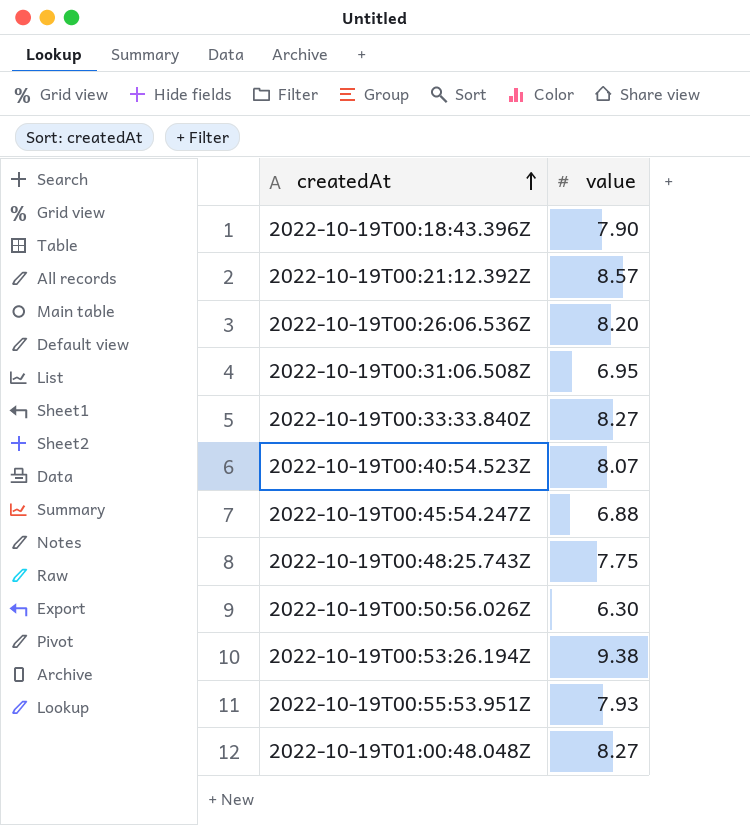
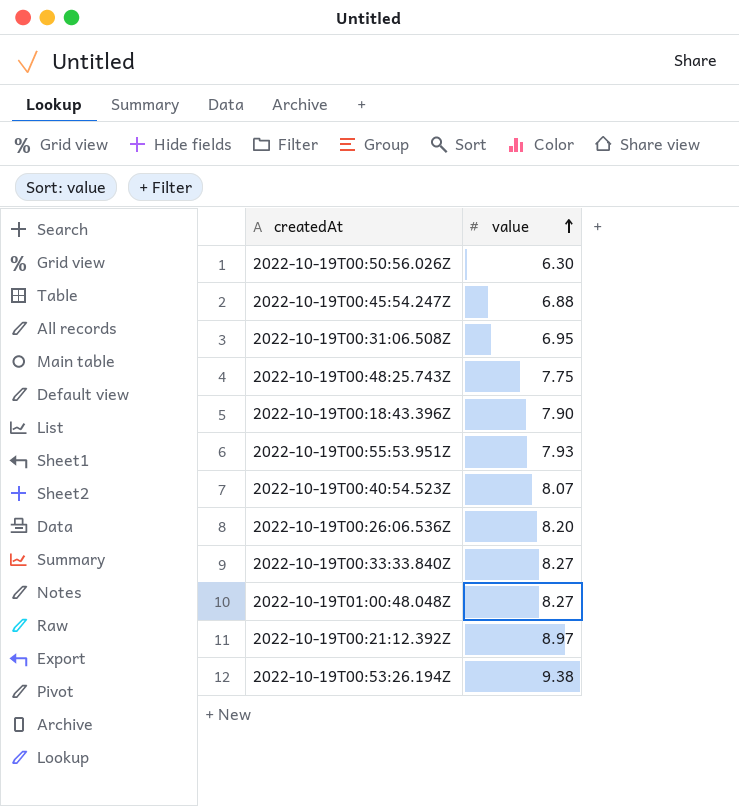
row order: createdAt ascending -> value ascending
2022-10-19T00:21:12.392Z | value: 8.57 -> 8.97

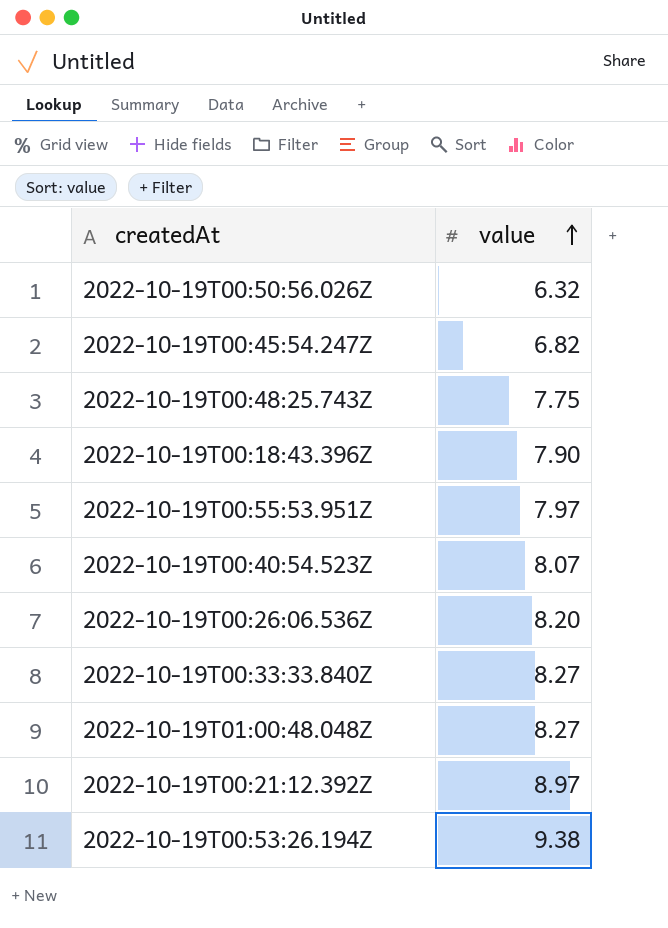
row 2022-10-19T00:31:06.508Z: 6.95 -> none
2022-10-19T00:50:56.026Z | value: 6.30 -> 6.32
2022-10-19T00:45:54.247Z | value: 6.88 -> 6.82
2022-10-19T00:55:53.951Z | value: 7.93 -> 7.97

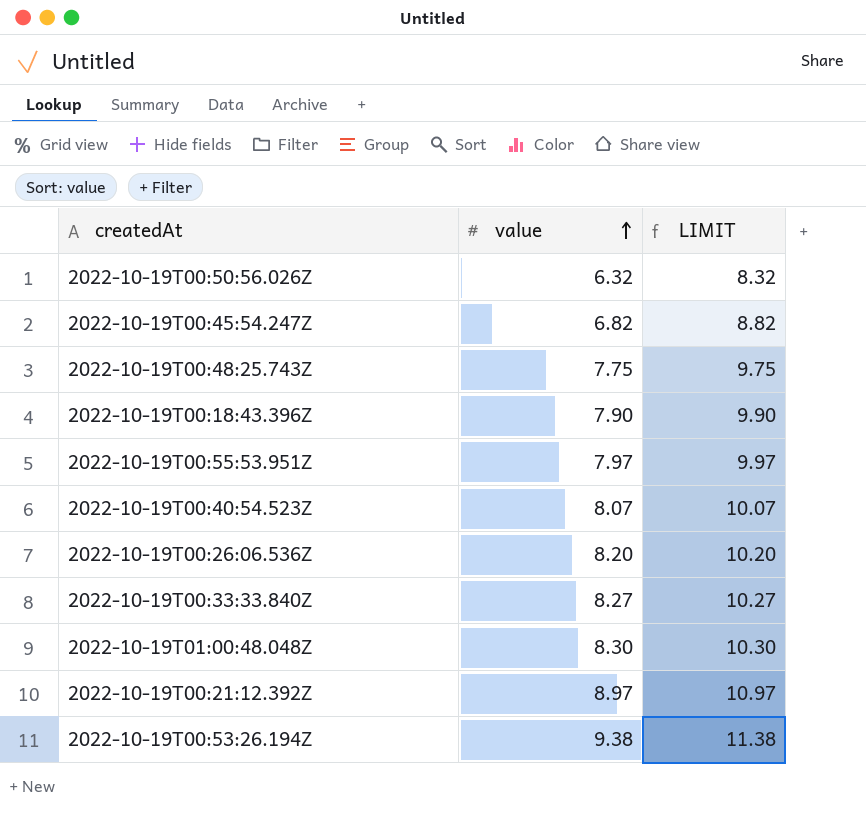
column LIMIT | formula: none -> [value] + 2
2022-10-19T01:00:48.048Z | value: 8.27 -> 8.30

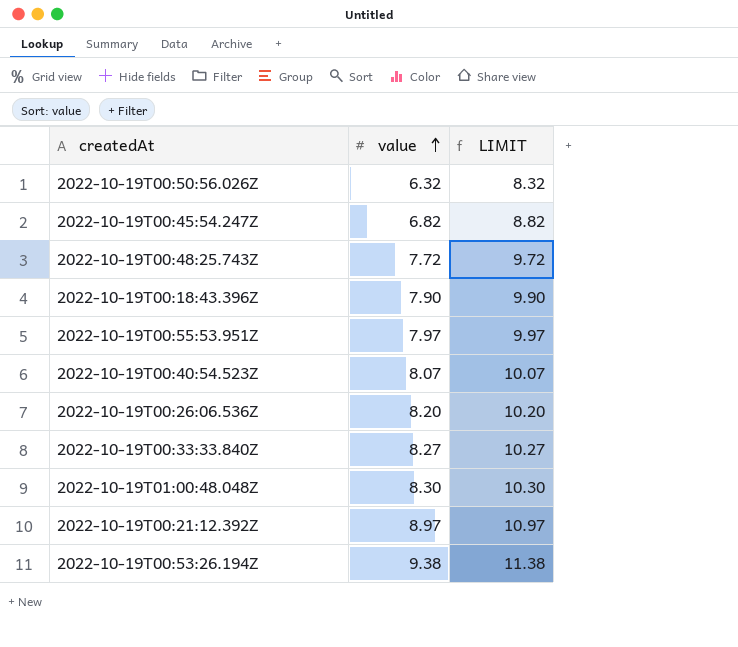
2022-10-19T00:48:25.743Z | value: 7.75 -> 7.72
2022-10-19T00:48:25.743Z | LIMIT: 9.75 -> 9.72

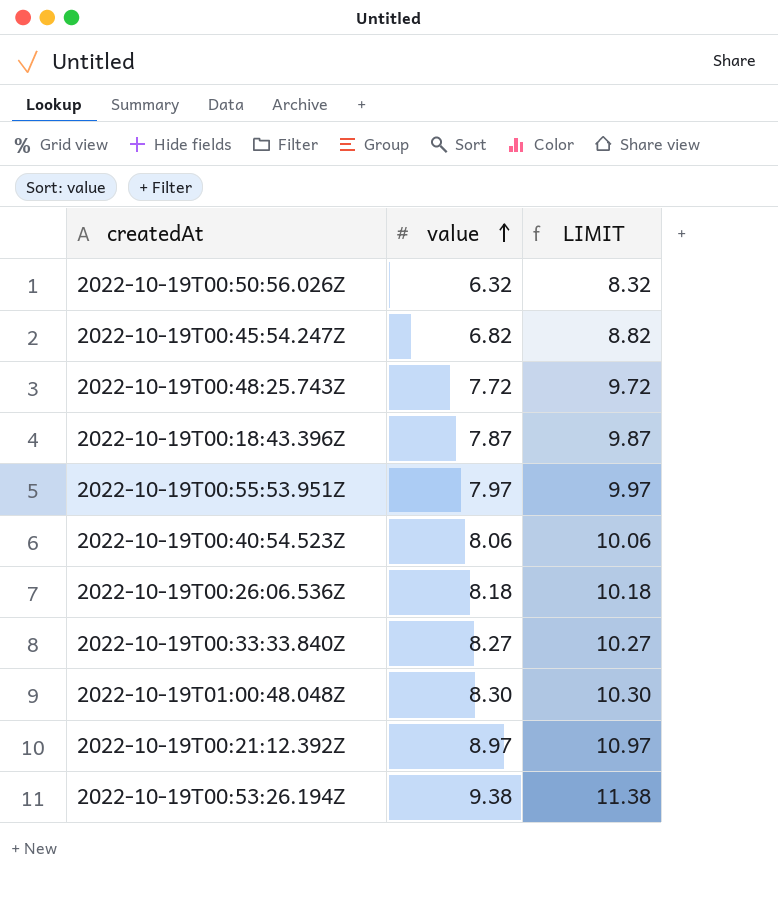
2022-10-19T00:18:43.396Z | value: 7.90 -> 7.87
2022-10-19T00:18:43.396Z | LIMIT: 9.90 -> 9.87
2022-10-19T00:40:54.523Z | value: 8.07 -> 8.06
2022-10-19T00:40:54.523Z | LIMIT: 10.07 -> 10.06
2022-10-19T00:26:06.536Z | value: 8.20 -> 8.18
2022-10-19T00:26:06.536Z | LIMIT: 10.20 -> 10.18

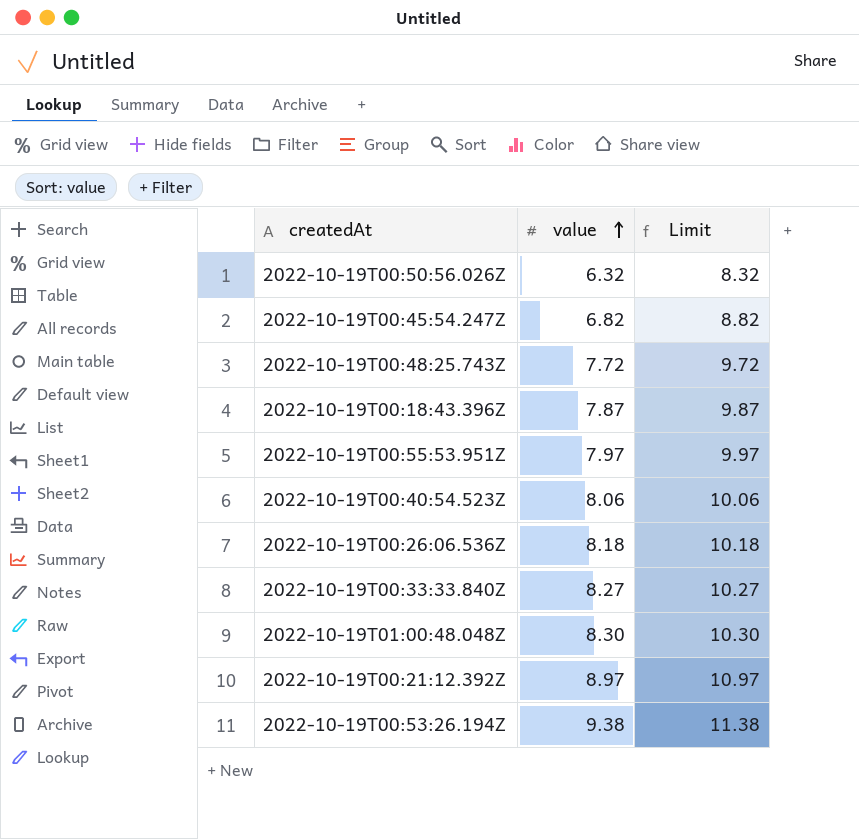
column name: LIMIT -> Limit

